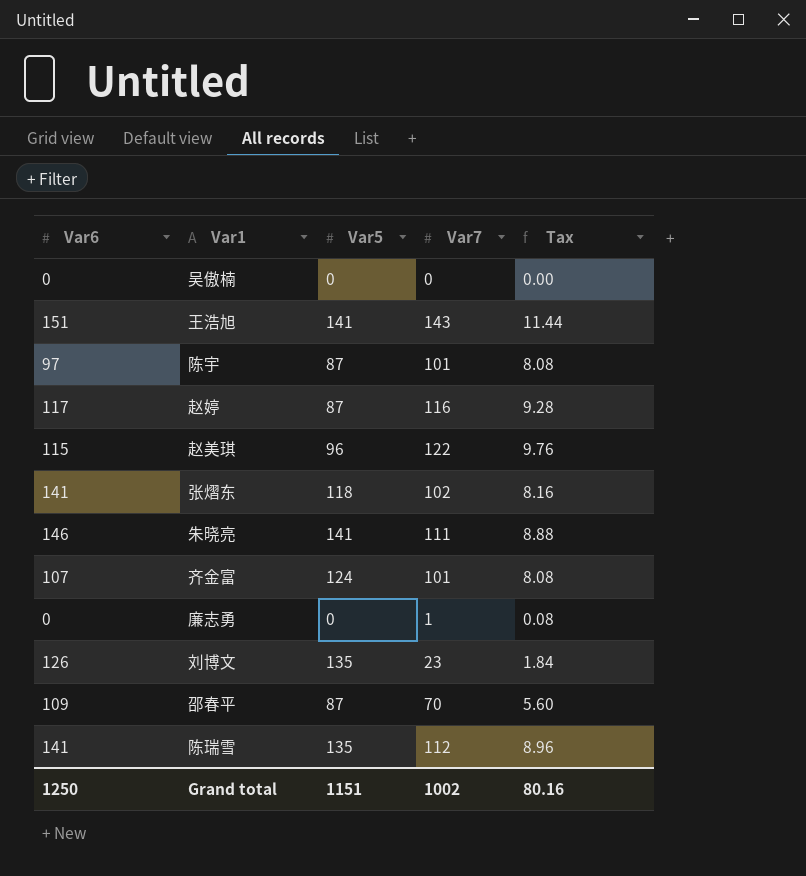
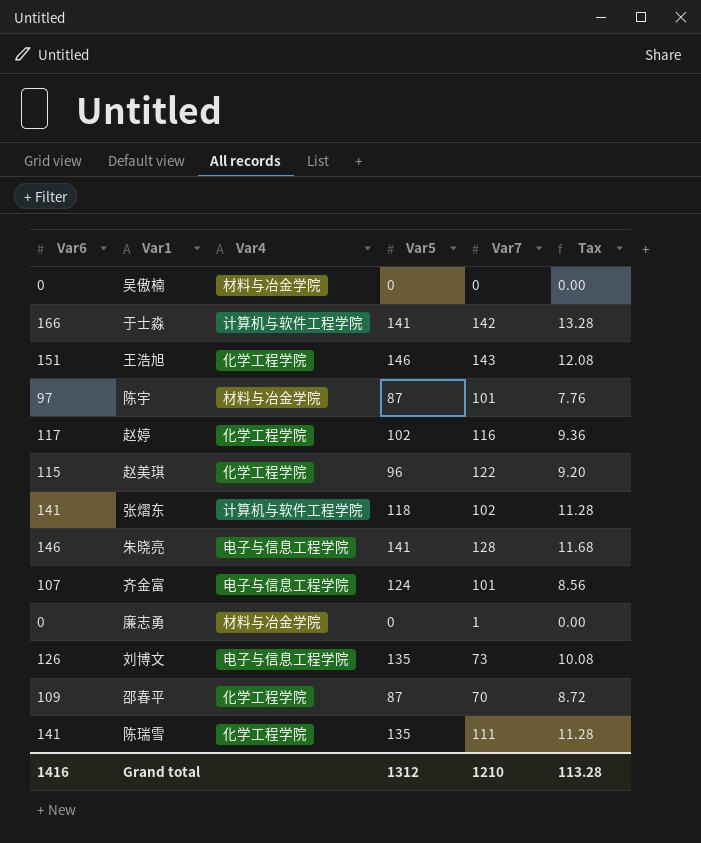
column Var4 | position: none -> 3
column Tax | formula: [Var7] * 0.08 -> [Var6] * 0.08
row 于士淼: none -> 166 | 计算机与软件工程学院 | 141 | 142 | 13.28
王浩旭 | Var5: 141 -> 146
赵婷 | Var5: 87 -> 102
朱晓亮 | Var7: 111 -> 128
刘博文 | Var7: 23 -> 73
陈瑞雪 | Var7: 112 -> 111
Grand total | Var6: 1250 -> 1416
Grand total | Var5: 1151 -> 1312
Grand total | Var7: 1002 -> 1210
Grand total | Tax: 80.16 -> 113.28

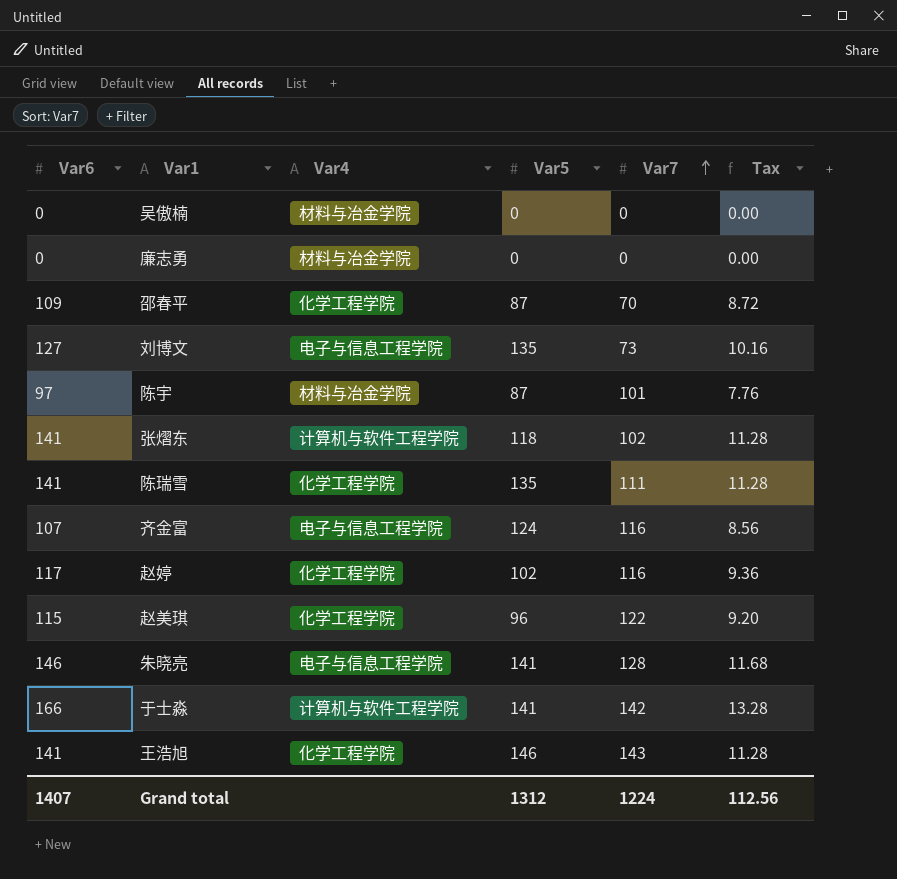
row order: none -> Var7 ascending
廉志勇 | Var7: 1 -> 0
刘博文 | Var6: 126 -> 127
刘博文 | Tax: 10.08 -> 10.16
齐金富 | Var7: 101 -> 116
王浩旭 | Var6: 151 -> 141
王浩旭 | Tax: 12.08 -> 11.28
Grand total | Var6: 1416 -> 1407
Grand total | Var7: 1210 -> 1224
Grand total | Tax: 113.28 -> 112.56

